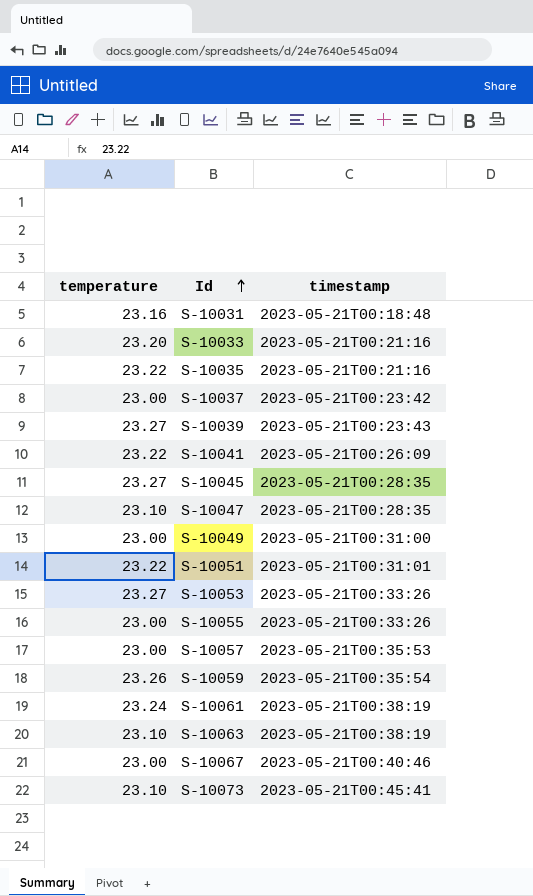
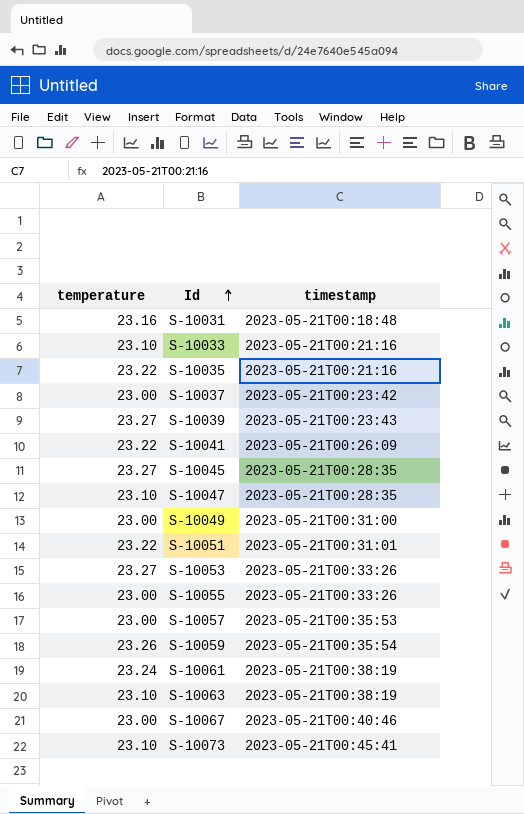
S-10033 | temperature: 23.20 -> 23.10

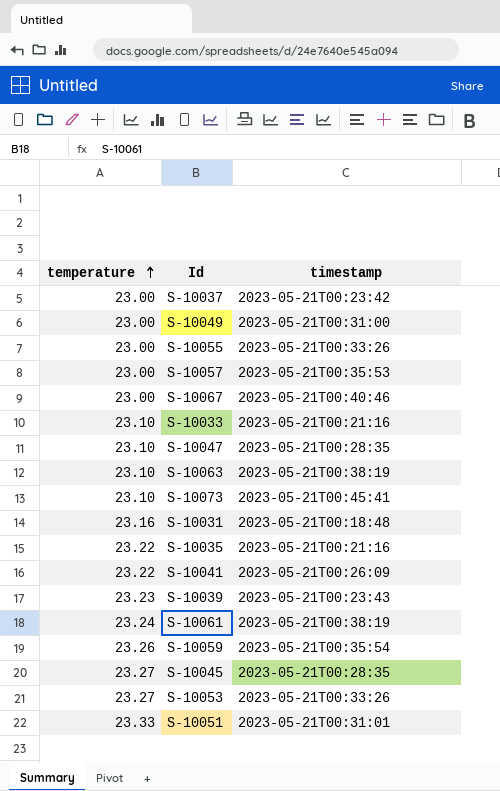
row order: Id ascending -> temperature ascending
S-10039 | temperature: 23.27 -> 23.23
S-10051 | temperature: 23.22 -> 23.33

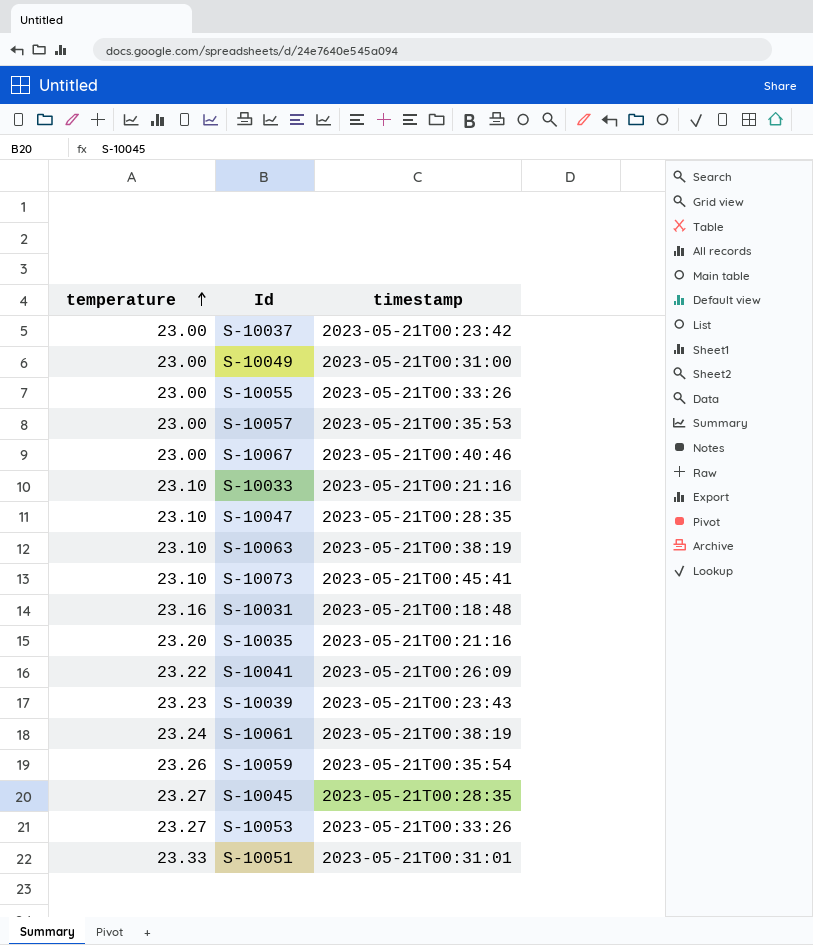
S-10035 | temperature: 23.22 -> 23.20

